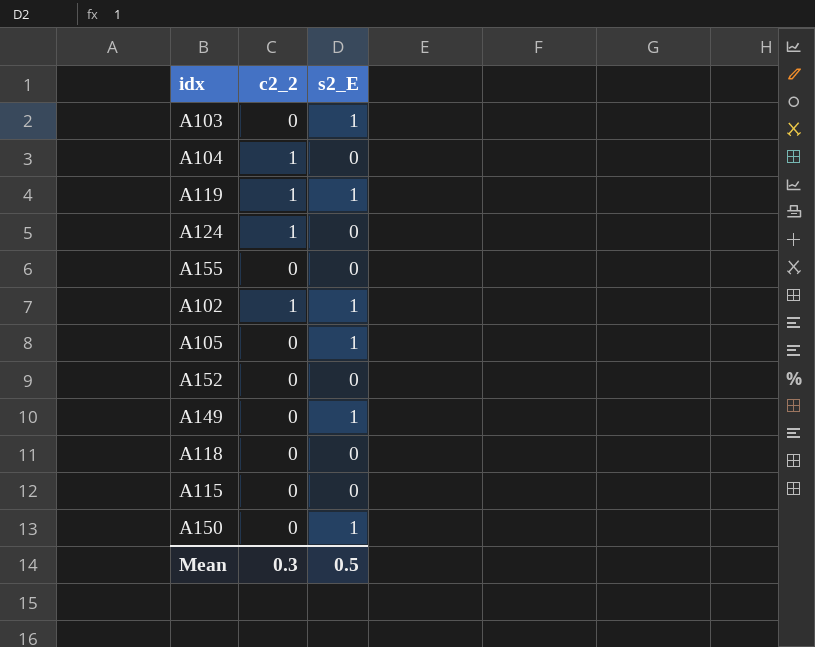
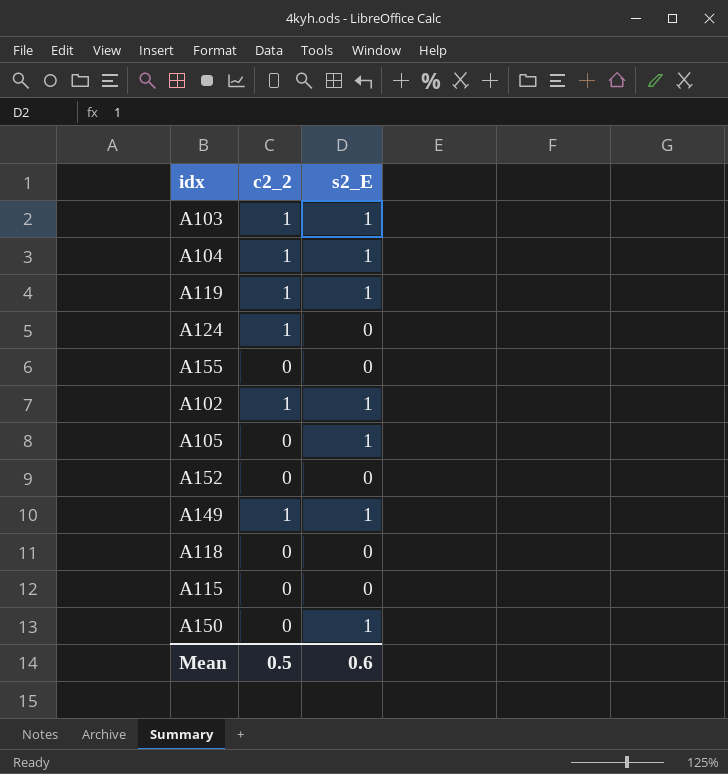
A103 | c2_2: 0 -> 1
A104 | s2_E: 0 -> 1
A149 | c2_2: 0 -> 1
Mean | c2_2: 0.3 -> 0.5
Mean | s2_E: 0.5 -> 0.6

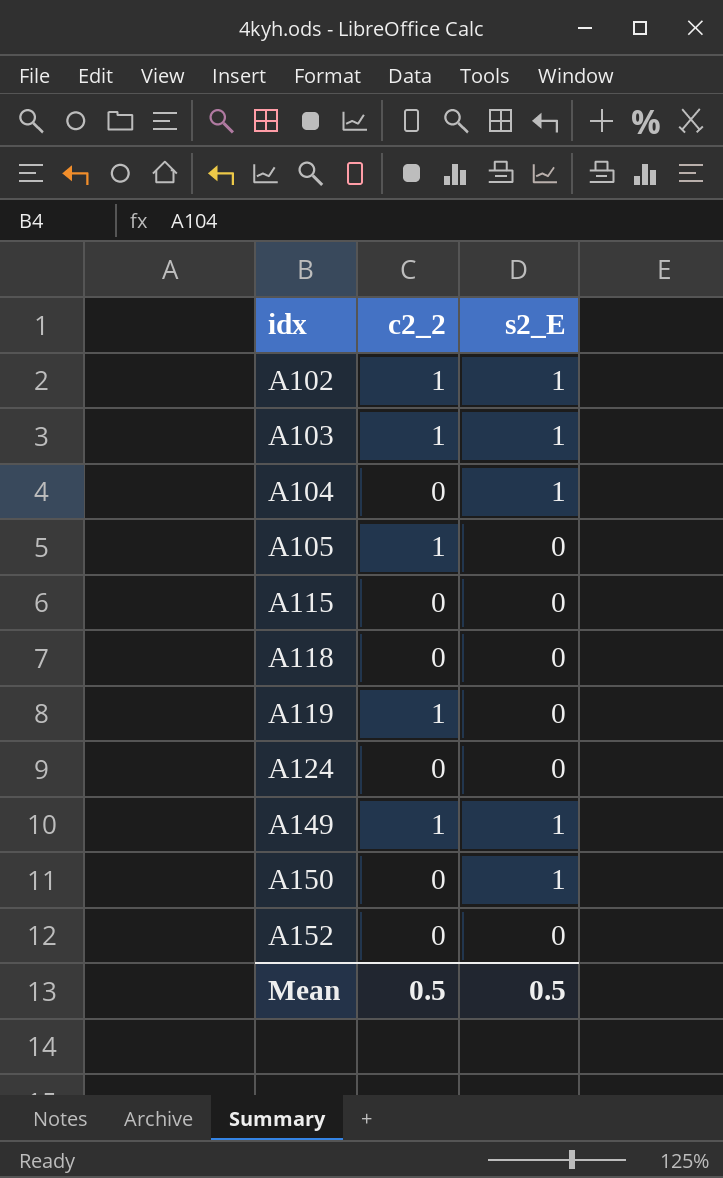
row order: none -> idx ascending
row A155: 0 | 0 -> none
A104 | c2_2: 1 -> 0
A105 | c2_2: 0 -> 1
A105 | s2_E: 1 -> 0
A119 | s2_E: 1 -> 0
A124 | c2_2: 1 -> 0
Mean | s2_E: 0.6 -> 0.5

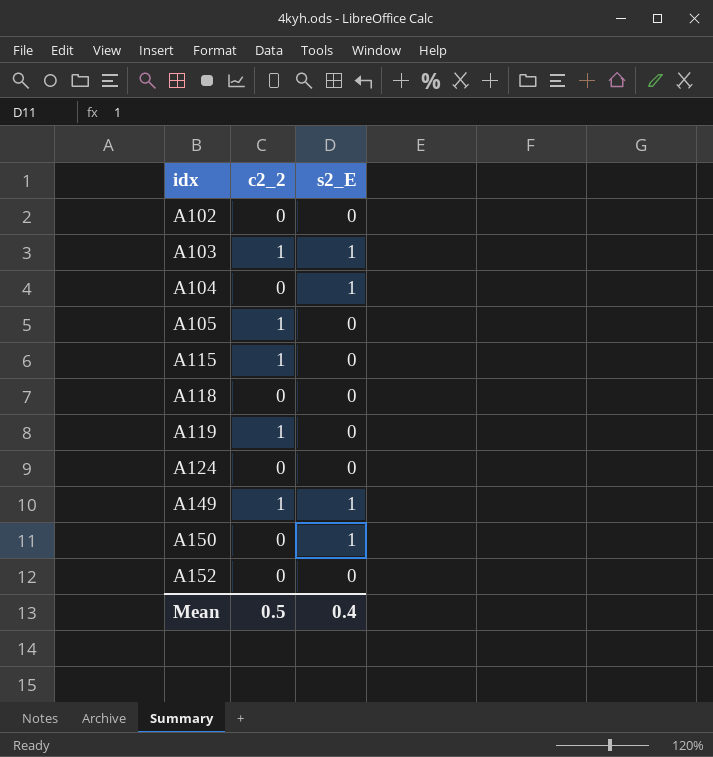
A102 | c2_2: 1 -> 0
A102 | s2_E: 1 -> 0
A115 | c2_2: 0 -> 1
Mean | s2_E: 0.5 -> 0.4

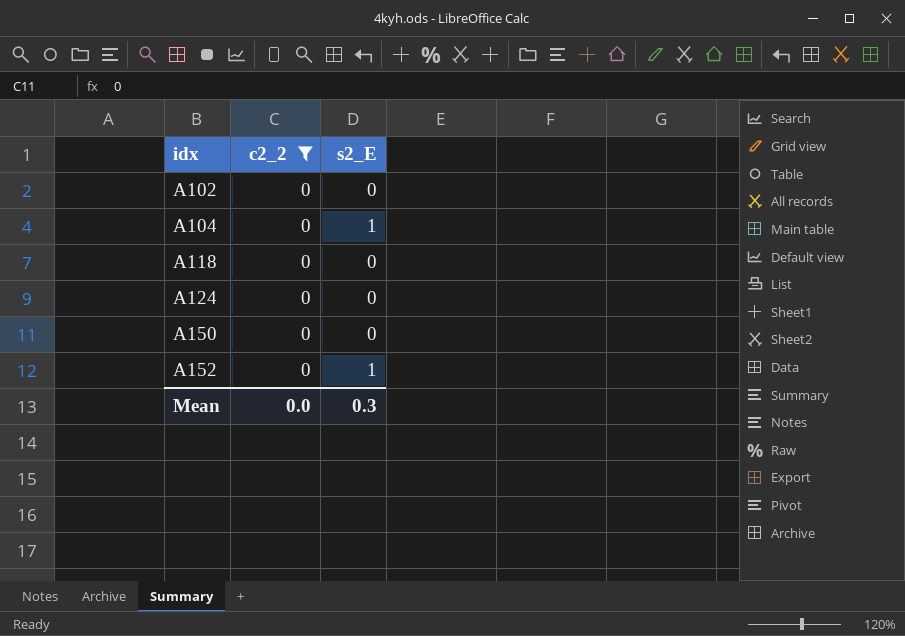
filter: none -> c2_2 = 0
A150 | s2_E: 1 -> 0
A152 | s2_E: 0 -> 1
Mean | c2_2: 0.5 -> 0.0
Mean | s2_E: 0.4 -> 0.3

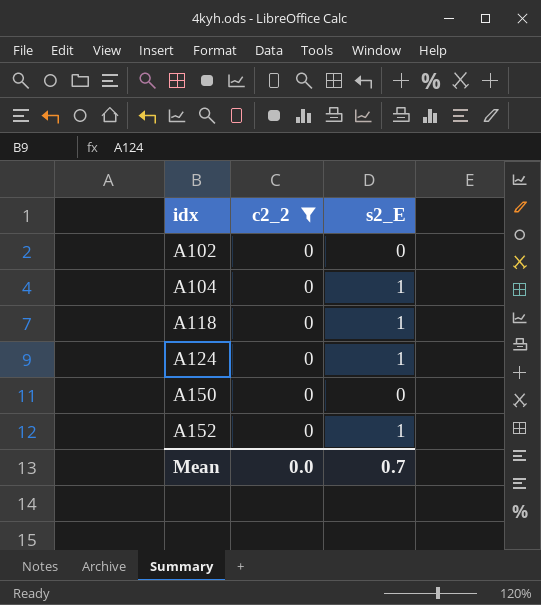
A118 | s2_E: 0 -> 1
A124 | s2_E: 0 -> 1
Mean | s2_E: 0.3 -> 0.7

